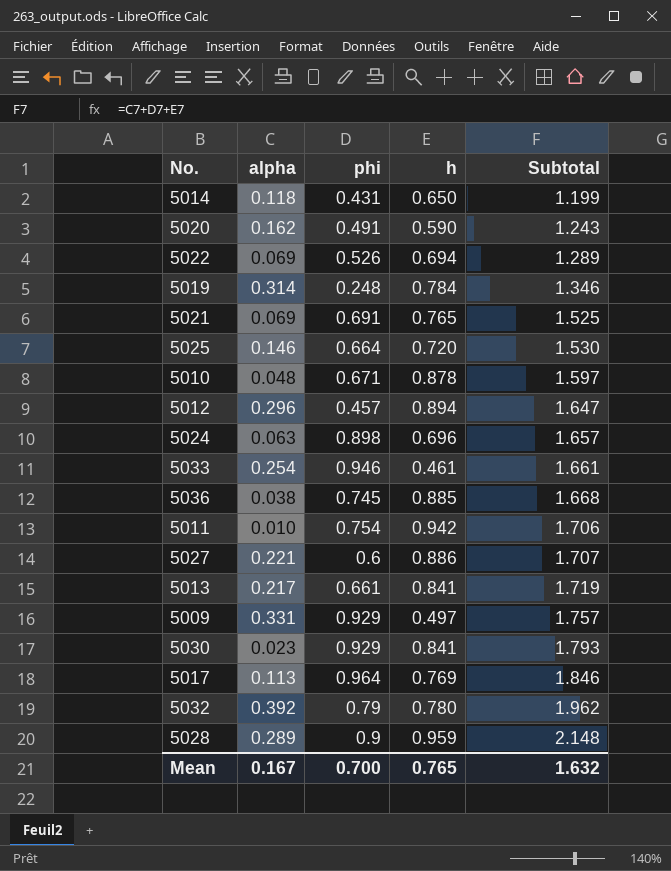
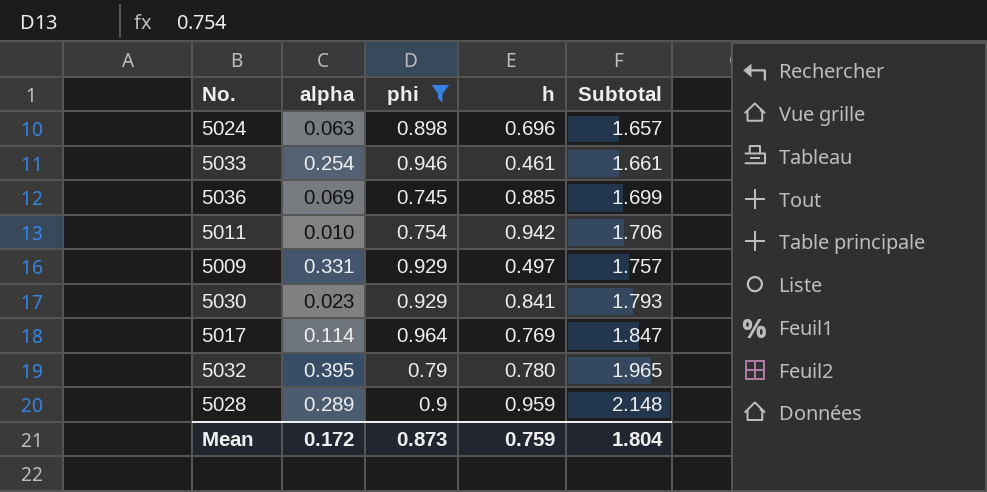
filter: none -> phi >= 0.745
5036 | alpha: 0.038 -> 0.069
5036 | Subtotal: 1.668 -> 1.699
5017 | alpha: 0.113 -> 0.114
5017 | Subtotal: 1.846 -> 1.847
5032 | alpha: 0.392 -> 0.395
5032 | Subtotal: 1.962 -> 1.965
Mean | alpha: 0.167 -> 0.172
Mean | phi: 0.700 -> 0.873
Mean | h: 0.765 -> 0.759
Mean | Subtotal: 1.632 -> 1.804

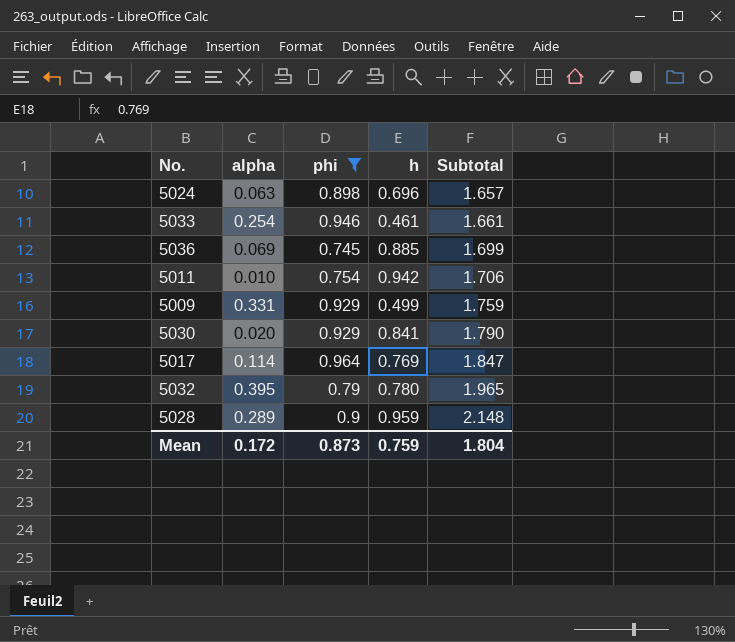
5009 | h: 0.497 -> 0.499
5009 | Subtotal: 1.757 -> 1.759
5030 | alpha: 0.023 -> 0.020
5030 | Subtotal: 1.793 -> 1.790

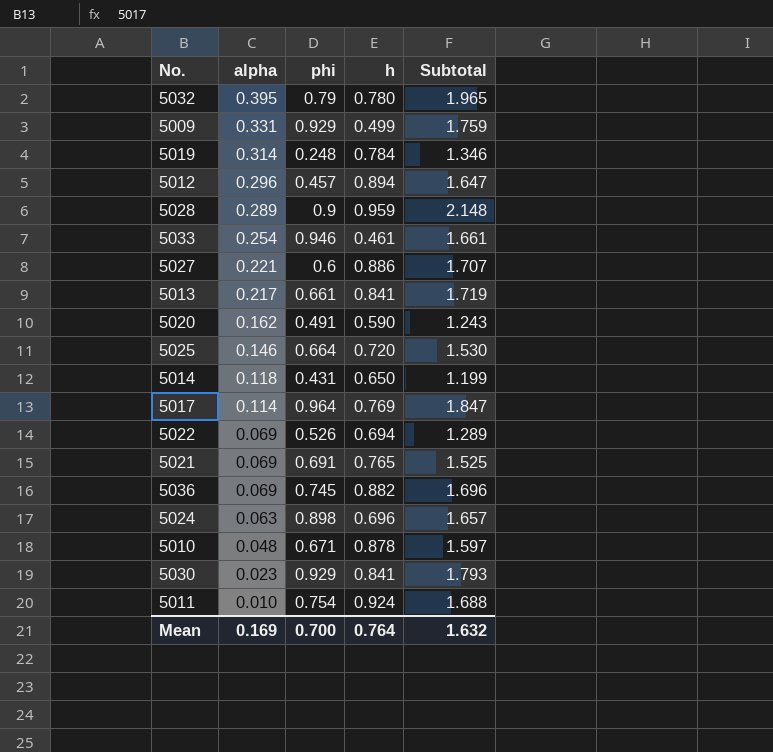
filter: phi >= 0.745 -> none
row order: Subtotal ascending -> alpha descending
5036 | h: 0.885 -> 0.882
5036 | Subtotal: 1.699 -> 1.696
5030 | alpha: 0.020 -> 0.023
5030 | Subtotal: 1.790 -> 1.793
5011 | h: 0.942 -> 0.924
5011 | Subtotal: 1.706 -> 1.688
Mean | alpha: 0.172 -> 0.169
Mean | phi: 0.873 -> 0.700
Mean | h: 0.759 -> 0.764
Mean | Subtotal: 1.804 -> 1.632

